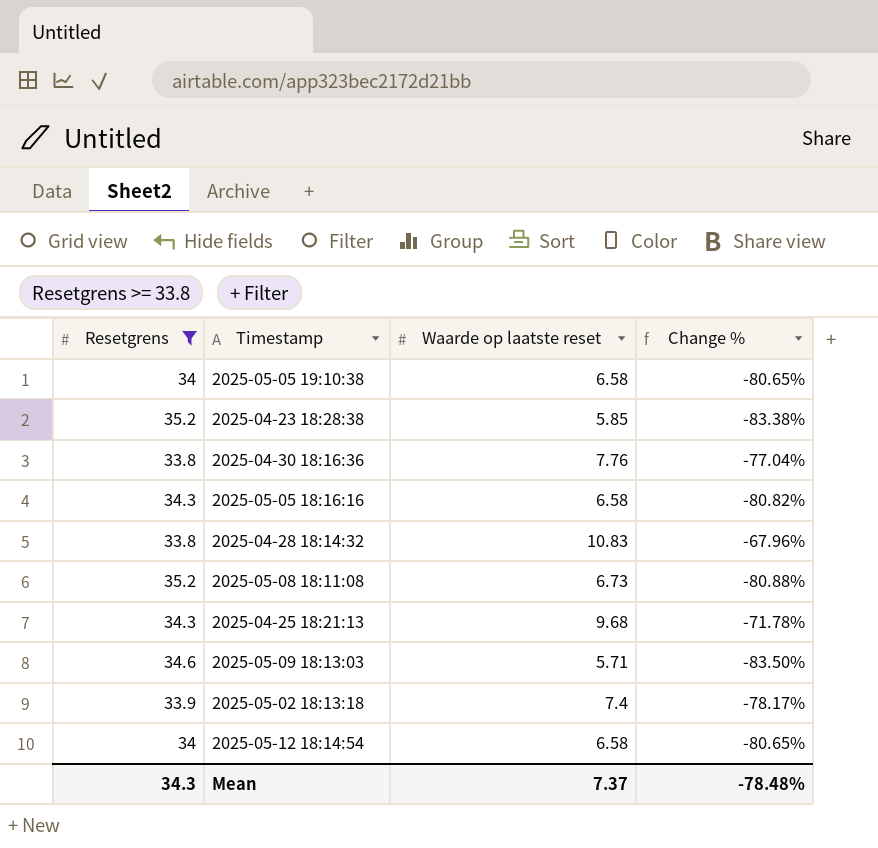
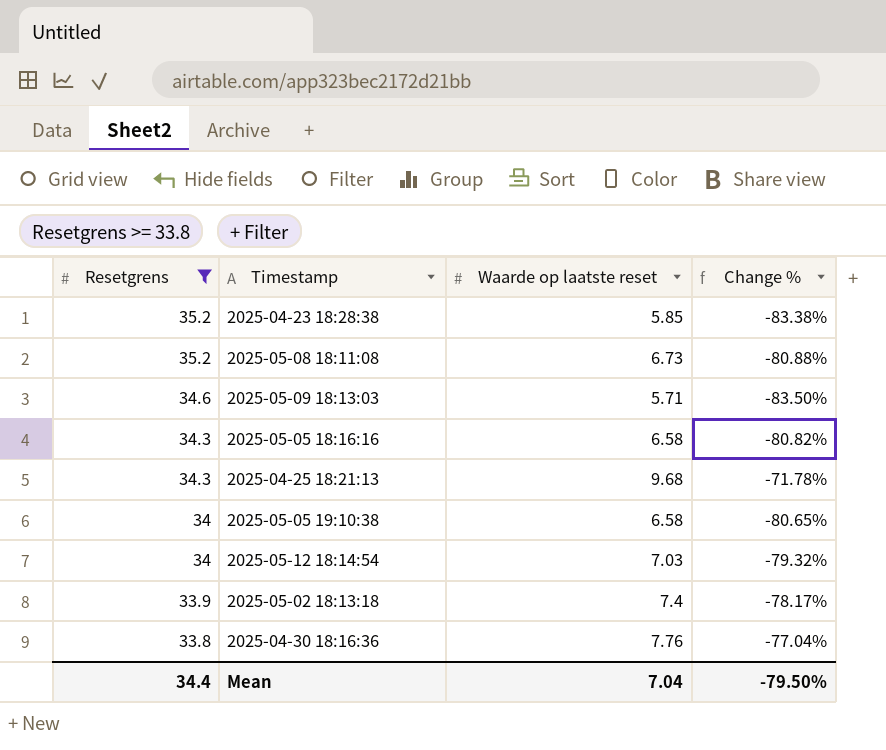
row order: none -> Resetgrens descending
row 2025-04-28 18:14:32: 33.8 | 10.83 | -67.96% -> none
2025-05-12 18:14:54 | Waarde op laatste reset: 6.58 -> 7.03
2025-05-12 18:14:54 | Change %: -80.65% -> -79.32%
Mean | Resetgrens: 34.3 -> 34.4
Mean | Waarde op laatste reset: 7.37 -> 7.04
Mean | Change %: -78.48% -> -79.50%

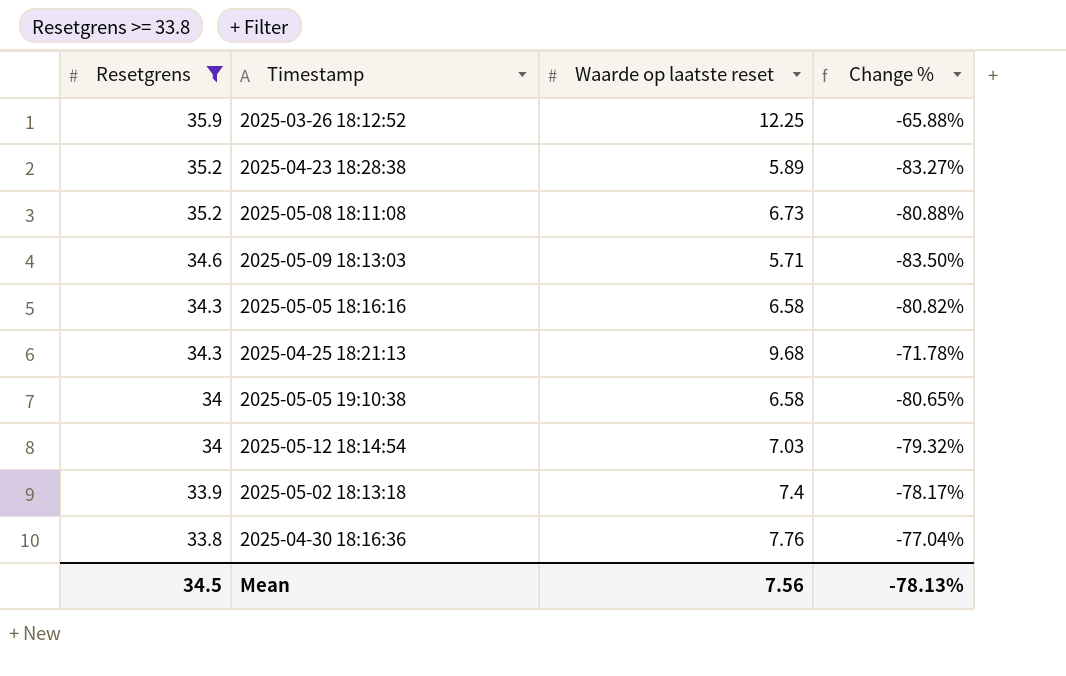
row 2025-03-26 18:12:52: none -> 35.9 | 12.25 | -65.88%
2025-04-23 18:28:38 | Waarde op laatste reset: 5.85 -> 5.89
2025-04-23 18:28:38 | Change %: -83.38% -> -83.27%
Mean | Resetgrens: 34.4 -> 34.5
Mean | Waarde op laatste reset: 7.04 -> 7.56
Mean | Change %: -79.50% -> -78.13%

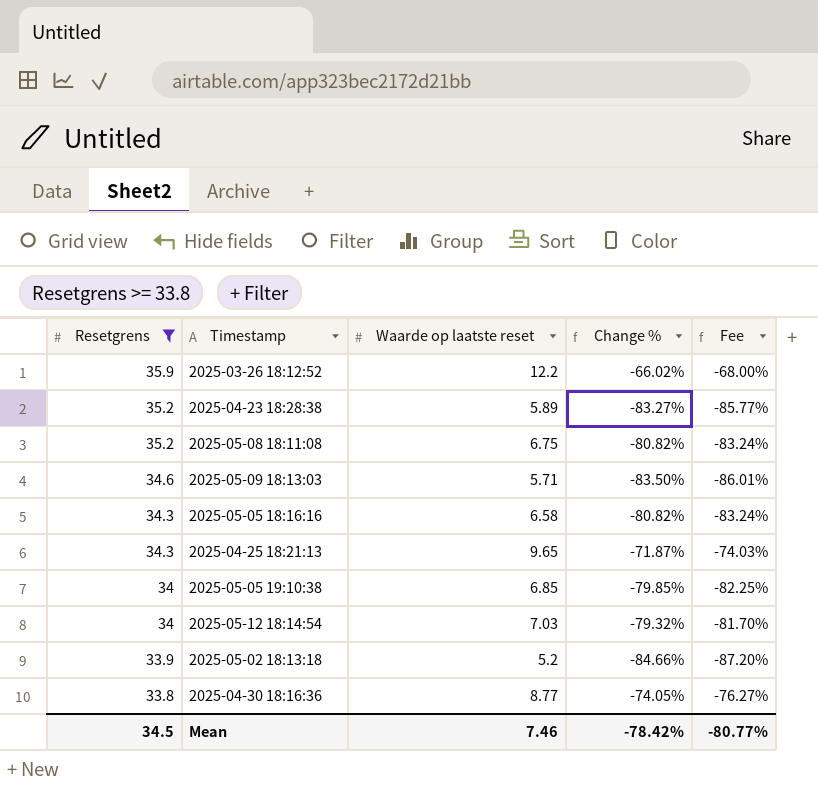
column Fee | formula: none -> [Change %] * 1.03
2025-03-26 18:12:52 | Waarde op laatste reset: 12.25 -> 12.2
2025-03-26 18:12:52 | Change %: -65.88% -> -66.02%
2025-05-08 18:11:08 | Waarde op laatste reset: 6.73 -> 6.75
2025-05-08 18:11:08 | Change %: -80.88% -> -80.82%
2025-04-25 18:21:13 | Waarde op laatste reset: 9.68 -> 9.65
2025-04-25 18:21:13 | Change %: -71.78% -> -71.87%
2025-05-05 19:10:38 | Waarde op laatste reset: 6.58 -> 6.85
2025-05-05 19:10:38 | Change %: -80.65% -> -79.85%
2025-05-02 18:13:18 | Waarde op laatste reset: 7.4 -> 5.2
2025-05-02 18:13:18 | Change %: -78.17% -> -84.66%
2025-04-30 18:16:36 | Waarde op laatste reset: 7.76 -> 8.77
2025-04-30 18:16:36 | Change %: -77.04% -> -74.05%
Mean | Waarde op laatste reset: 7.56 -> 7.46
Mean | Change %: -78.13% -> -78.42%

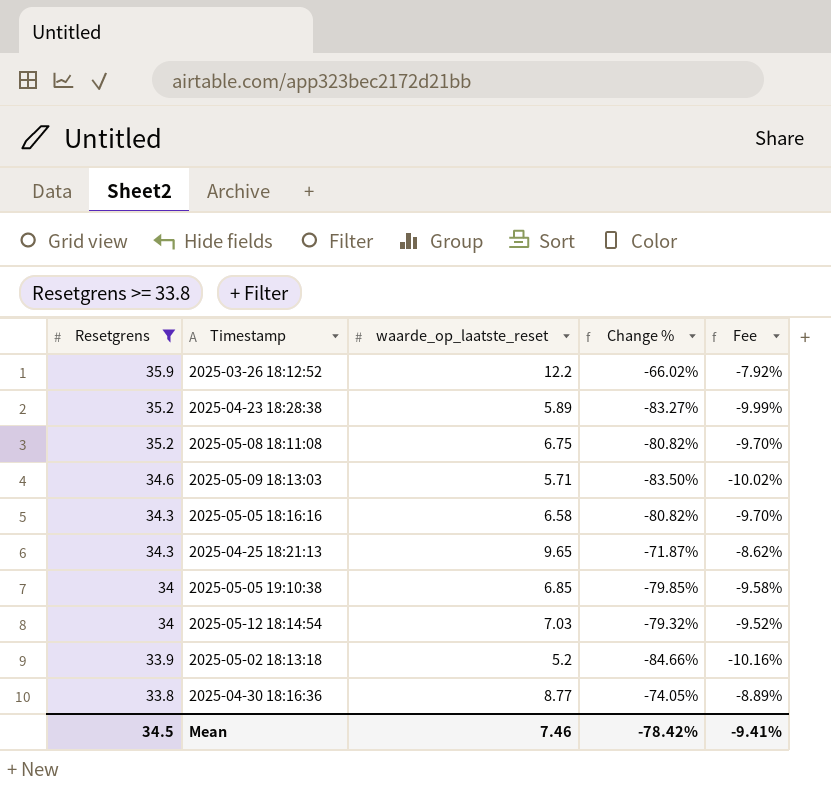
column name: Waarde op laatste reset -> waarde_op_laatste_reset
column Fee | formula: [Change %] * 1.03 -> [Change %] * 0.12
Mean | Fee: -80.77% -> -9.41%

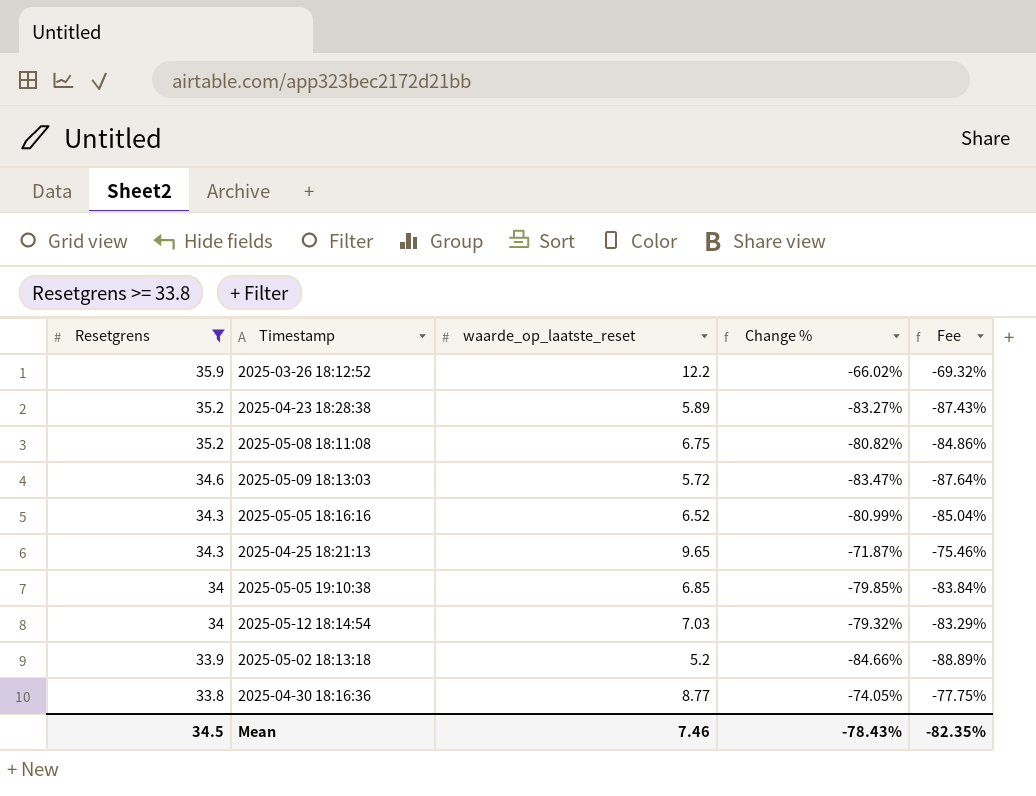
column Fee | formula: [Change %] * 0.12 -> [Change %] * 1.05
2025-05-09 18:13:03 | waarde_op_laatste_reset: 5.71 -> 5.72
2025-05-09 18:13:03 | Change %: -83.50% -> -83.47%
2025-05-05 18:16:16 | waarde_op_laatste_reset: 6.58 -> 6.52
2025-05-05 18:16:16 | Change %: -80.82% -> -80.99%
Mean | Change %: -78.42% -> -78.43%
Mean | Fee: -9.41% -> -82.35%

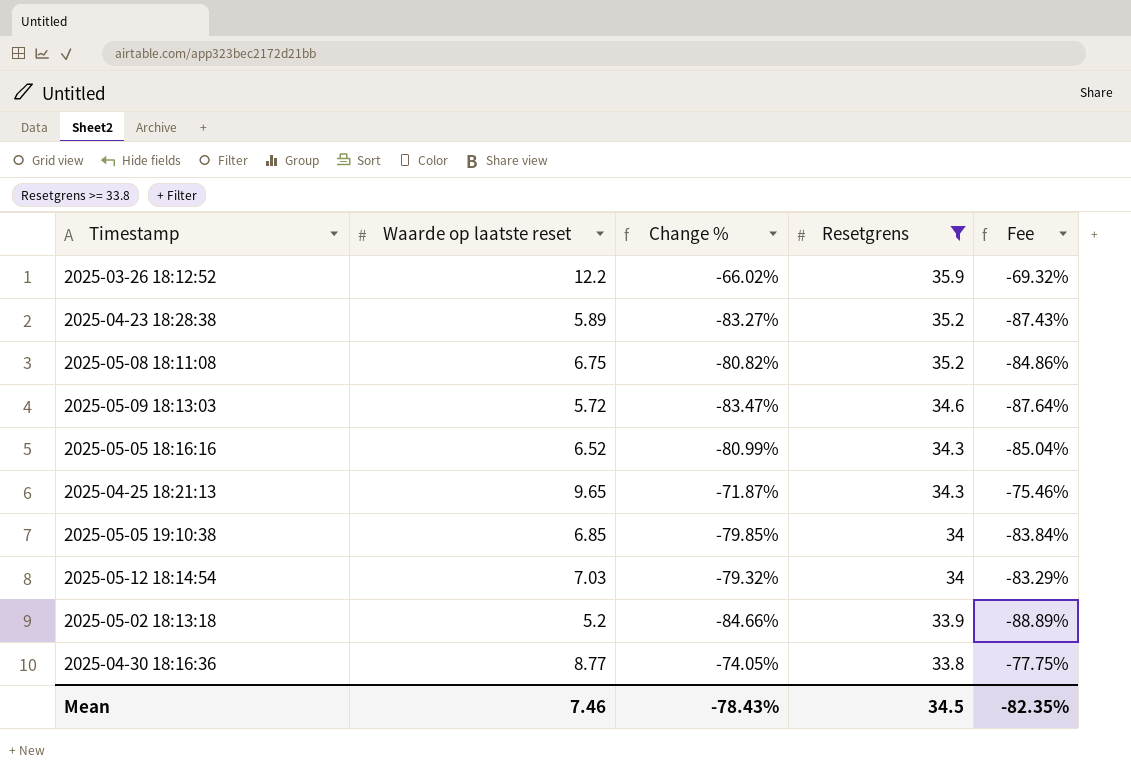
column name: waarde_op_laatste_reset -> Waarde op laatste reset
column Resetgrens | position: 1 -> 4

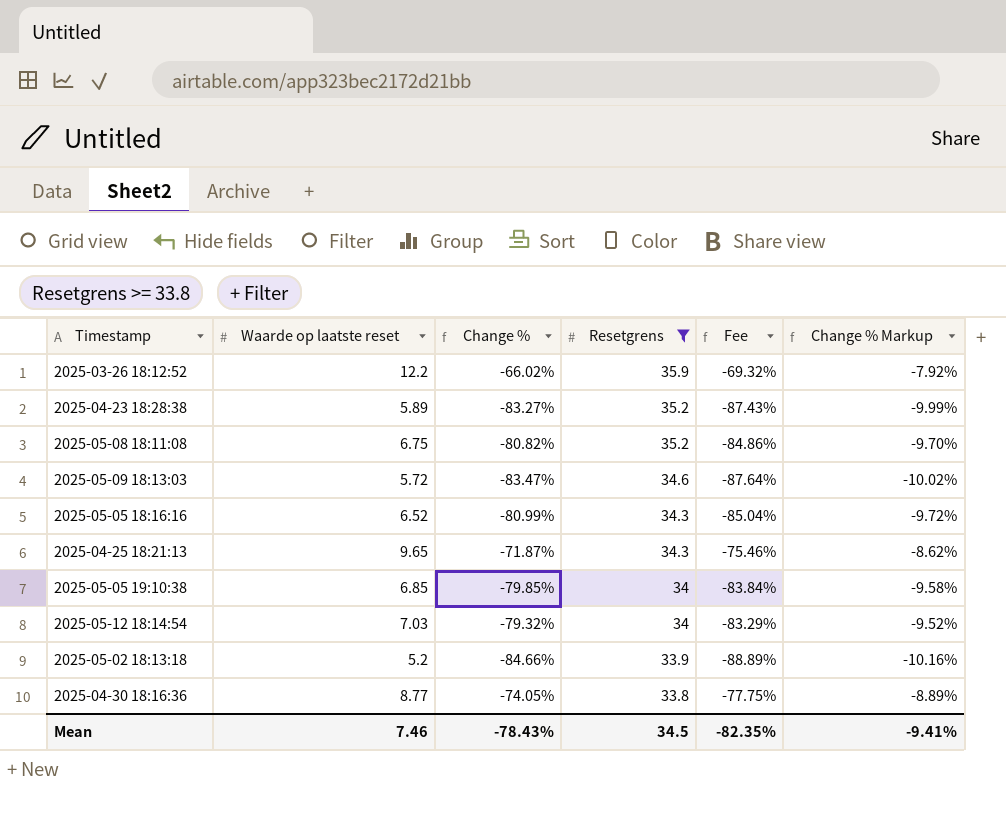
column Change % Markup | formula: none -> [Change %] * 0.12

